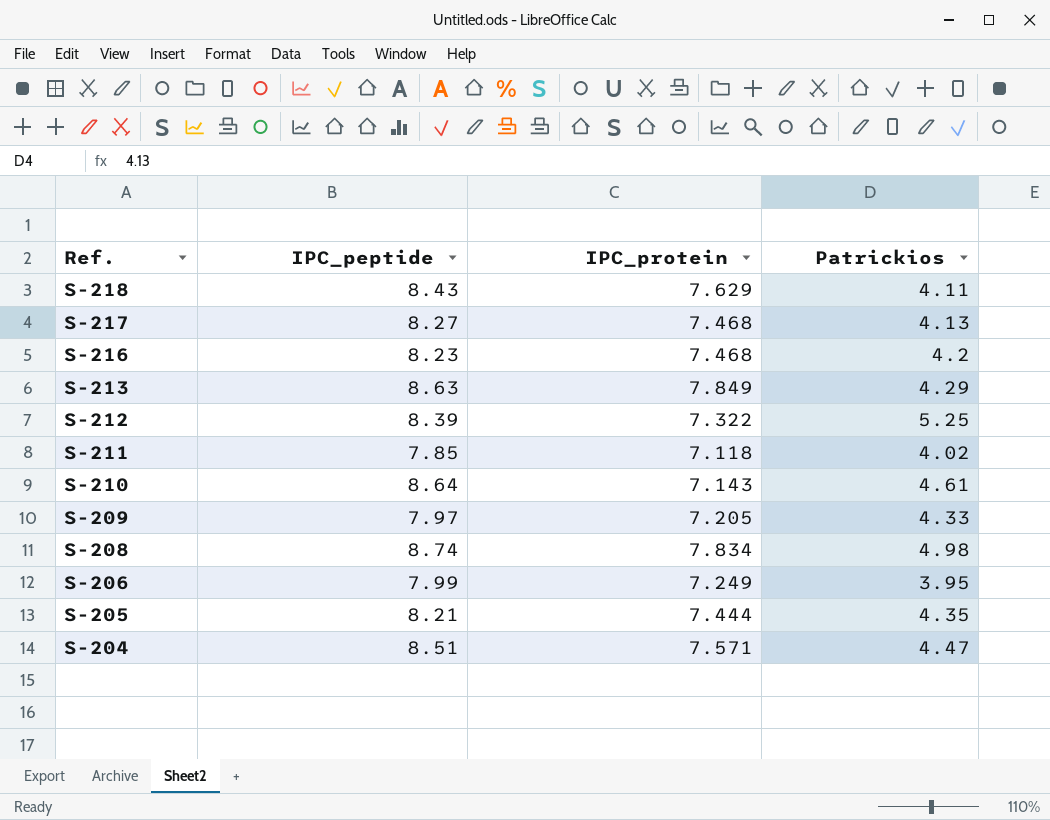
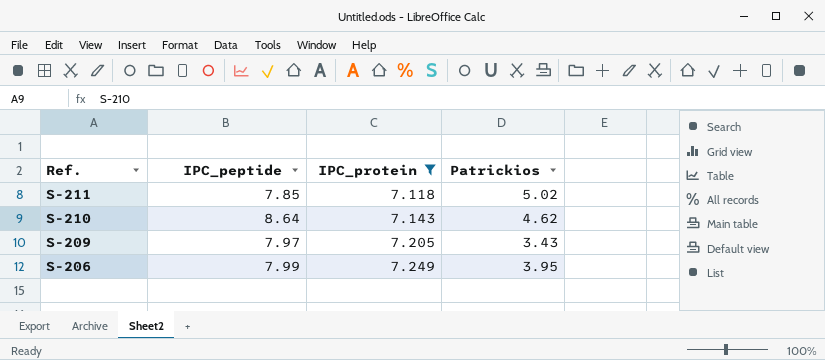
filter: none -> IPC_protein <= 7.249
S-211 | Patrickios: 4.02 -> 5.02
S-210 | Patrickios: 4.61 -> 4.62
S-209 | Patrickios: 4.33 -> 3.43

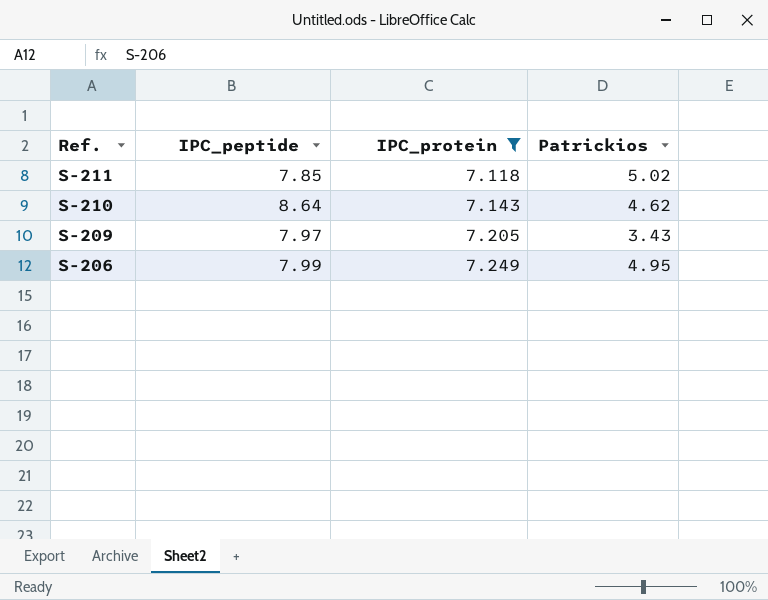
S-206 | Patrickios: 3.95 -> 4.95

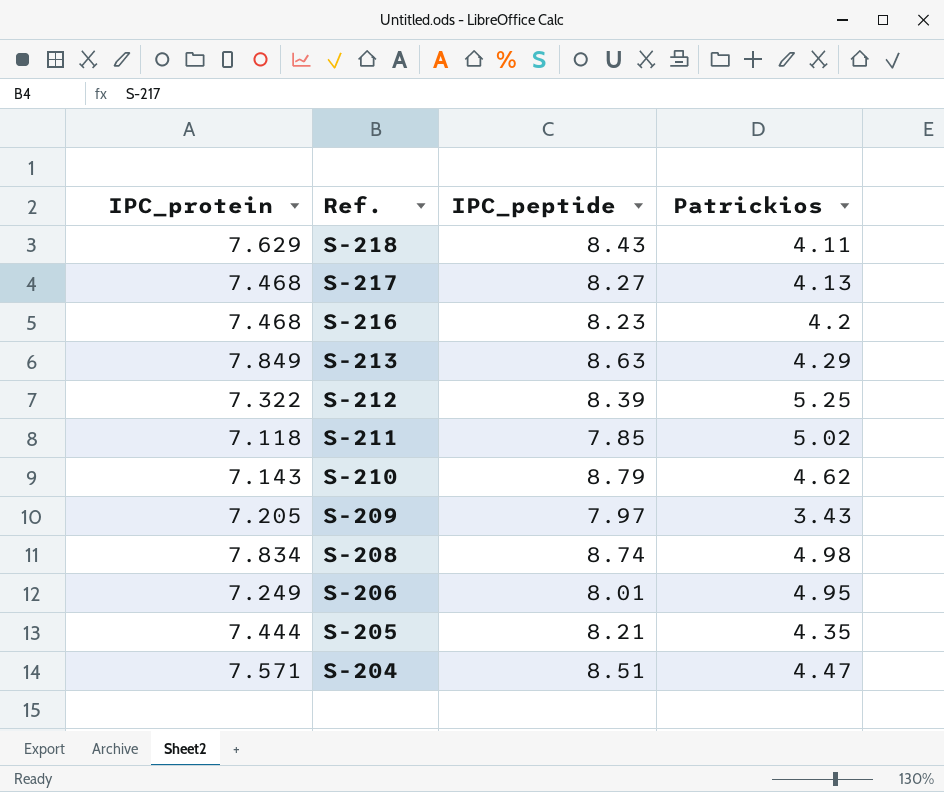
filter: IPC_protein <= 7.249 -> none
column IPC_protein | position: 3 -> 1
S-210 | IPC_peptide: 8.64 -> 8.79
S-206 | IPC_peptide: 7.99 -> 8.01

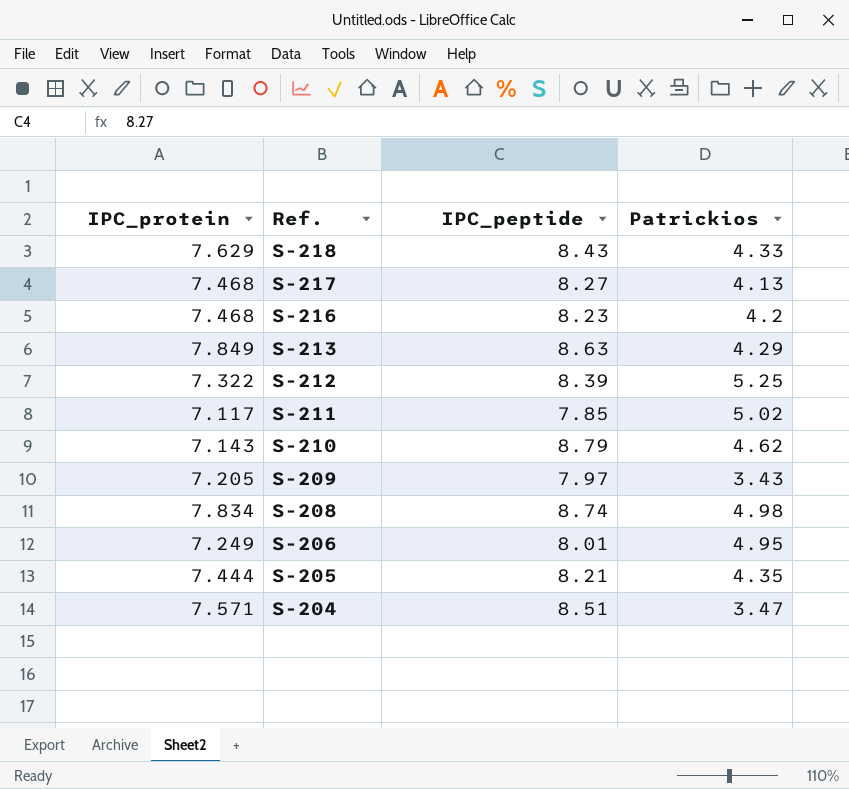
S-218 | Patrickios: 4.11 -> 4.33
S-211 | IPC_protein: 7.118 -> 7.117
S-204 | Patrickios: 4.47 -> 3.47

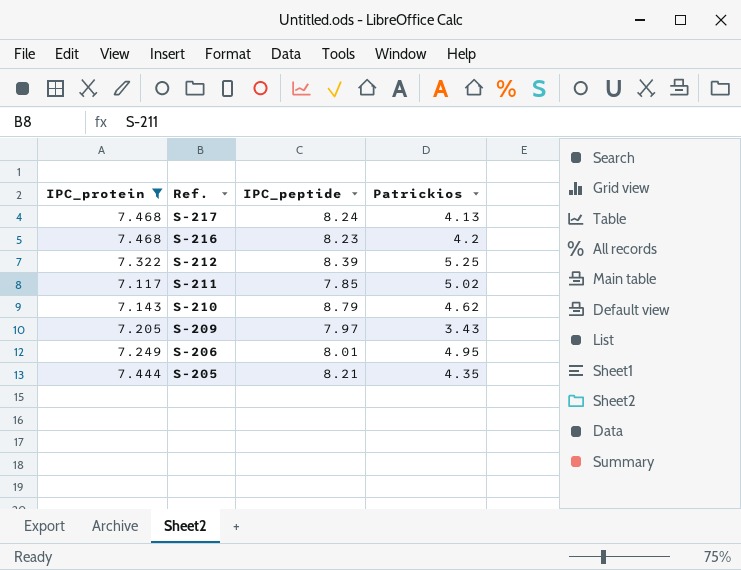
filter: none -> IPC_protein <= 7.468
S-217 | IPC_peptide: 8.27 -> 8.24

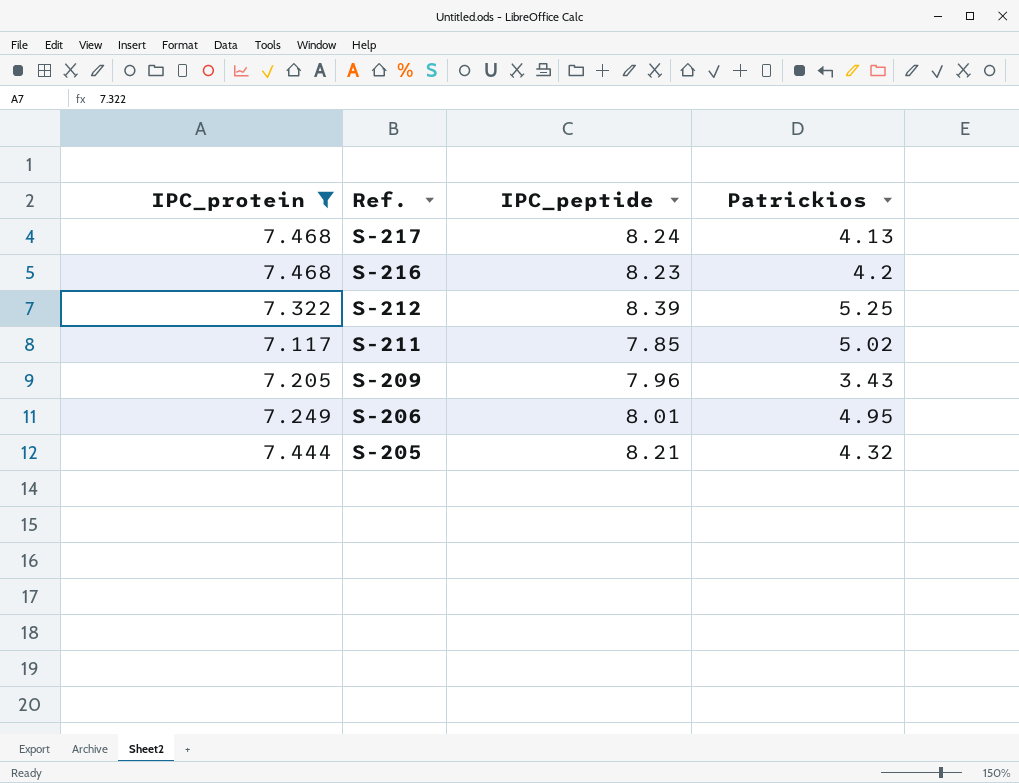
row S-210: 7.143 | 8.79 | 4.62 -> none
S-209 | IPC_peptide: 7.97 -> 7.96
S-205 | Patrickios: 4.35 -> 4.32

